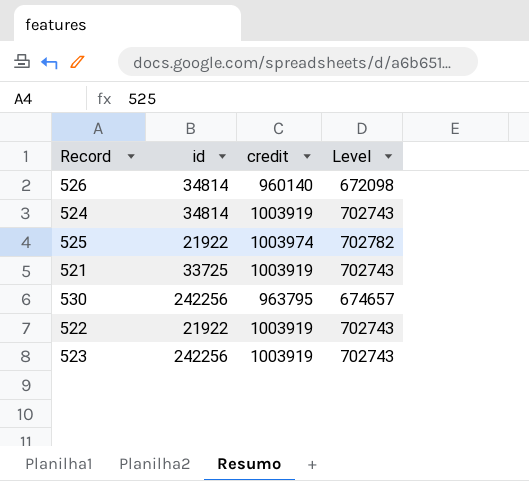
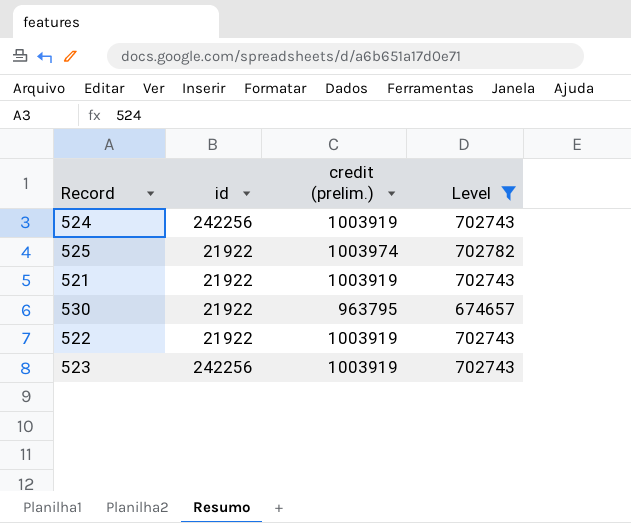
filter: none -> Level != 672098
column name: credit -> credit (prelim.)
524 | id: 34814 -> 242256
521 | id: 33725 -> 21922
530 | id: 242256 -> 21922

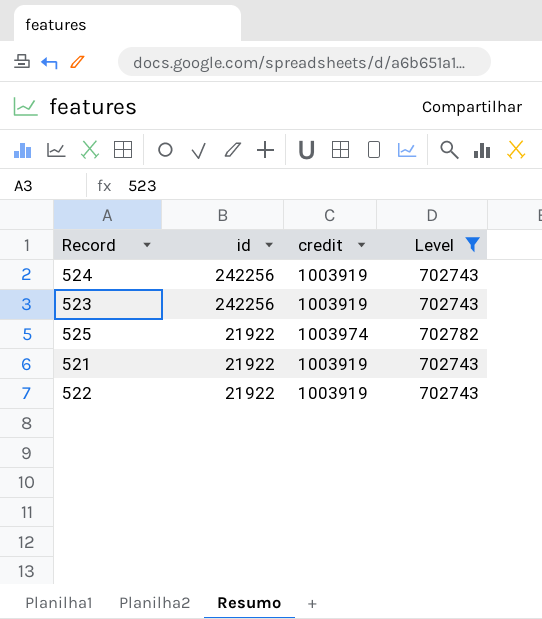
row order: none -> id descending
column name: credit (prelim.) -> credit
row 530: 21922 | 963795 | 674657 -> none

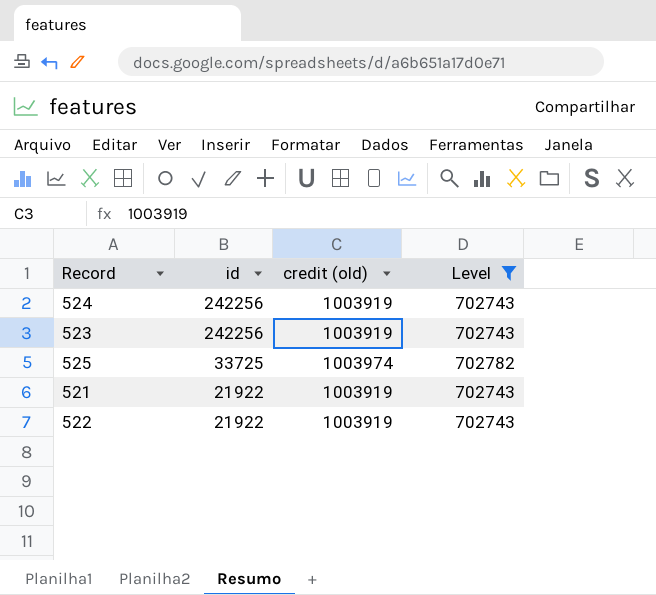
column name: credit -> credit (old)
525 | id: 21922 -> 33725

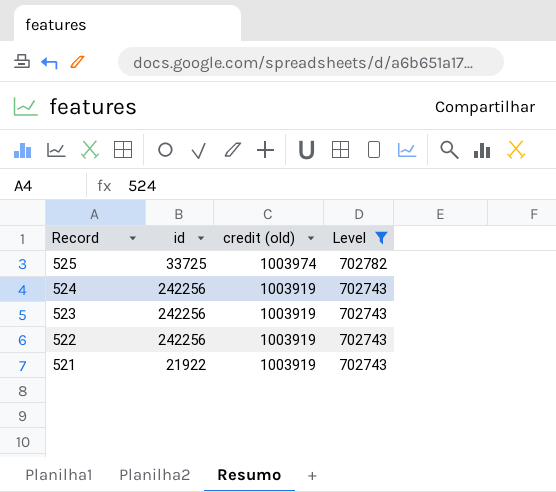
row order: id descending -> Record descending
522 | id: 21922 -> 242256

